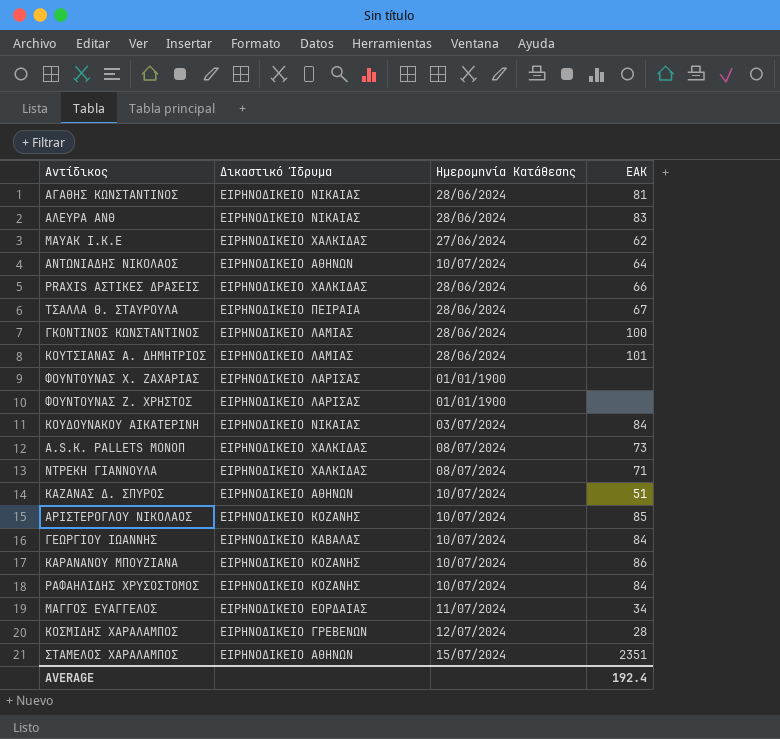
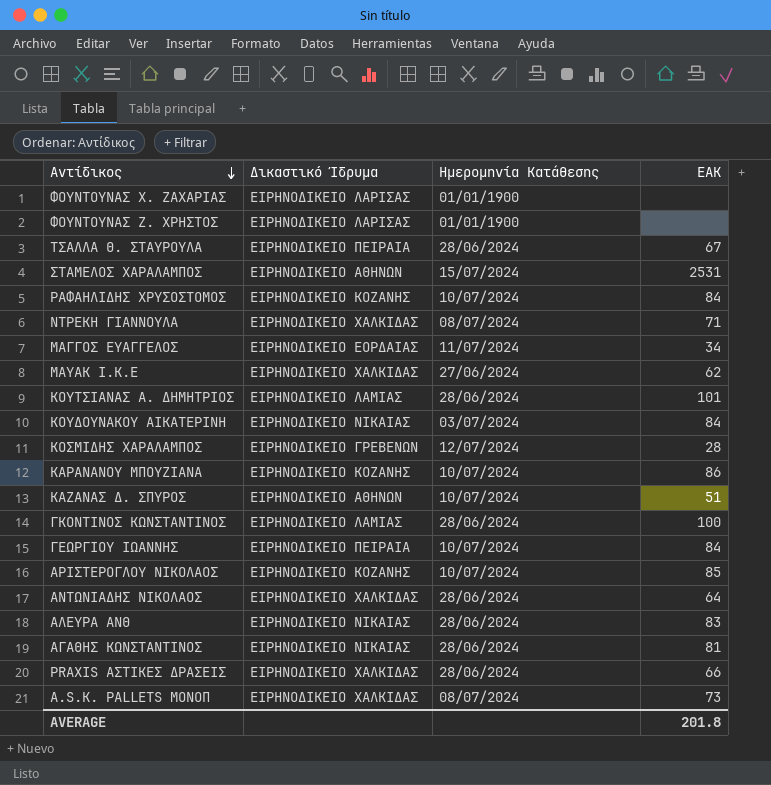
row order: none -> Αντίδικος descending
ΣΤΑΜΕΛΟΣ ΧΑΡΑΛΑΜΠΟΣ | ΕΑΚ: 2351 -> 2531
ΓΕΩΡΓΙΟΥ ΙΩΑΝΝΗΣ | Δικαστικό Ίδρυμα: ΕΙΡΗΝΟΔΙΚΕΙΟ ΚΑΒΑΛΑΣ -> ΕΙΡΗΝΟΔΙΚΕΙΟ ΠΕΙΡΑΙΑ
ΑΝΤΩΝΙΑΔΗΣ ΝΙΚΟΛΑΟΣ | Δικαστικό Ίδρυμα: ΕΙΡΗΝΟΔΙΚΕΙΟ ΑΘΗΝΩΝ -> ΕΙΡΗΝΟΔΙΚΕΙΟ ΧΑΛΚΙΔΑΣ
ΑΝΤΩΝΙΑΔΗΣ ΝΙΚΟΛΑΟΣ | Ημερομηνία Κατάθεσης: 10/07/2024 -> 28/06/2024
AVERAGE | ΕΑΚ: 192.4 -> 201.8

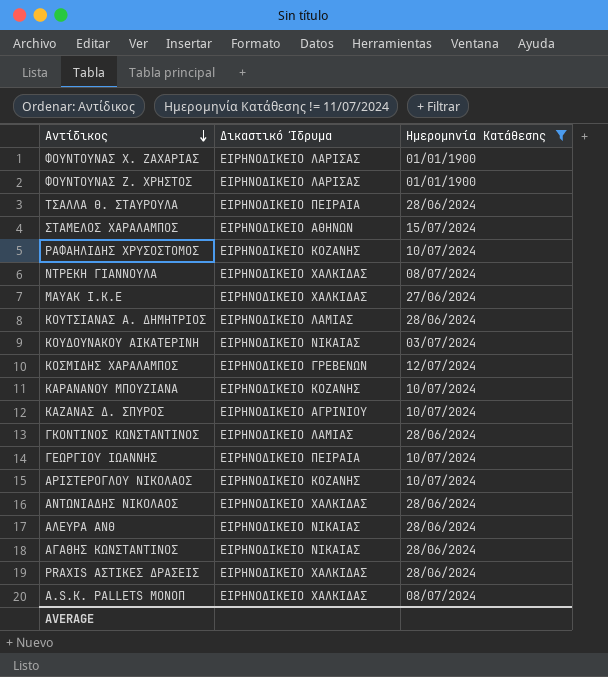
filter: none -> Ημερομηνία Κατάθεσης != 11/07/2024
column ΕΑΚ | position: 4 -> none
ΚΑΖΑΝΑΣ Δ. ΣΠΥΡΟΣ | Δικαστικό Ίδρυμα: ΕΙΡΗΝΟΔΙΚΕΙΟ ΑΘΗΝΩΝ -> ΕΙΡΗΝΟΔΙΚΕΙΟ ΑΓΡΙΝΙΟΥ

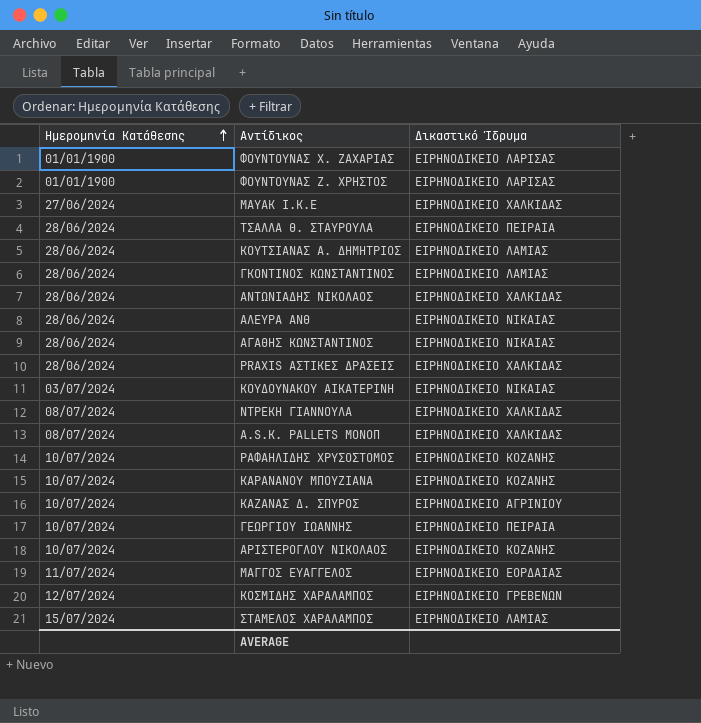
filter: Ημερομηνία Κατάθεσης != 11/07/2024 -> none
row order: Αντίδικος descending -> Ημερομηνία Κατάθεσης ascending
column Ημερομηνία Κατάθεσης | position: 3 -> 1
ΣΤΑΜΕΛΟΣ ΧΑΡΑΛΑΜΠΟΣ | Δικαστικό Ίδρυμα: ΕΙΡΗΝΟΔΙΚΕΙΟ ΑΘΗΝΩΝ -> ΕΙΡΗΝΟΔΙΚΕΙΟ ΛΑΜΙΑΣ

